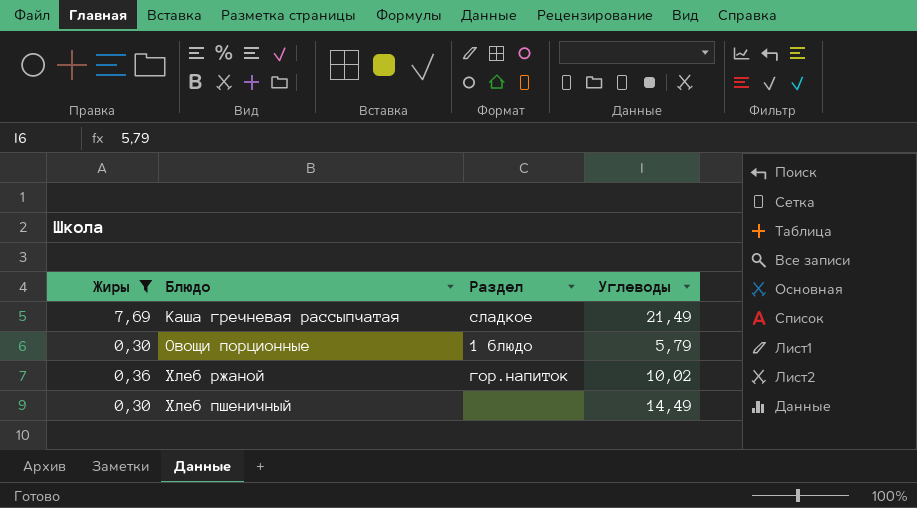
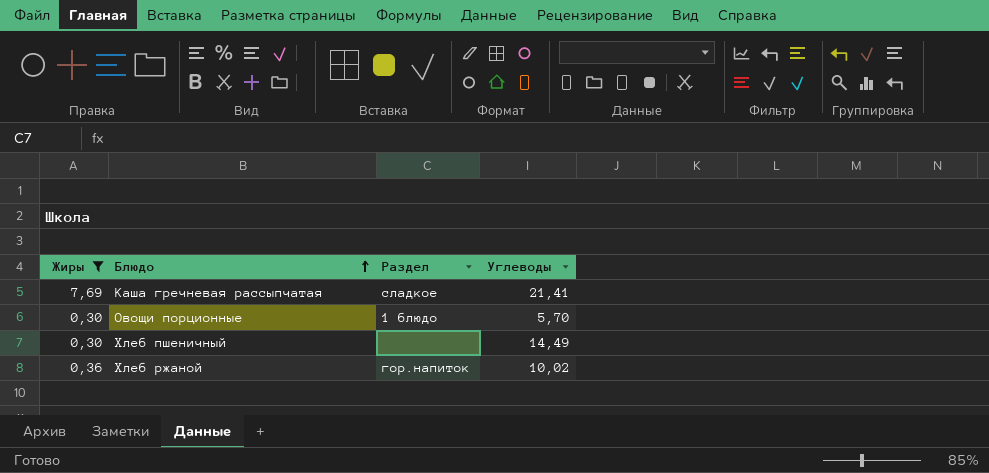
row order: none -> Блюдо ascending
Каша гречневая рассыпчатая | Углеводы: 21,49 -> 21,41
Овощи порционные | Углеводы: 5,79 -> 5,70

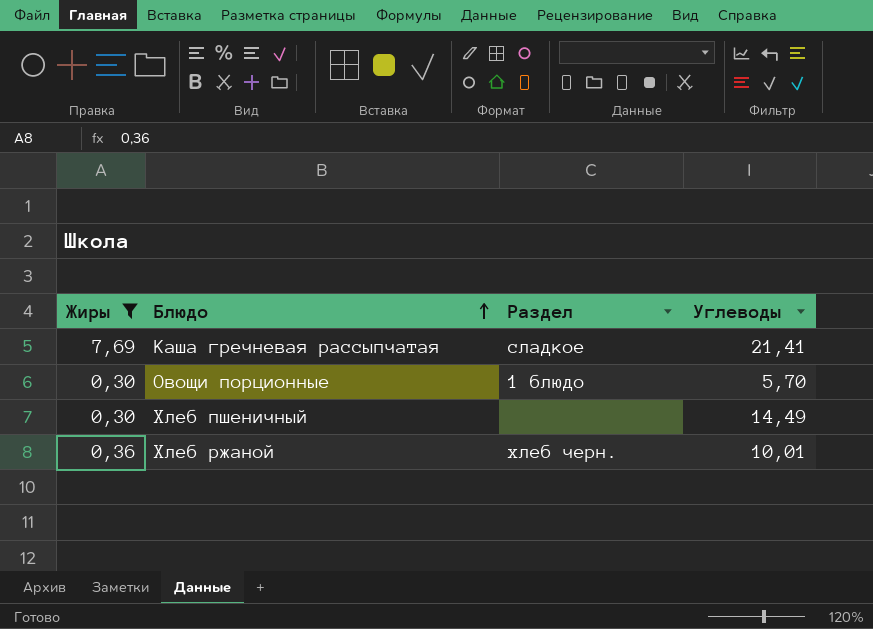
Хлеб ржаной | Раздел: гор.напиток -> хлеб черн.
Хлеб ржаной | Углеводы: 10,02 -> 10,01

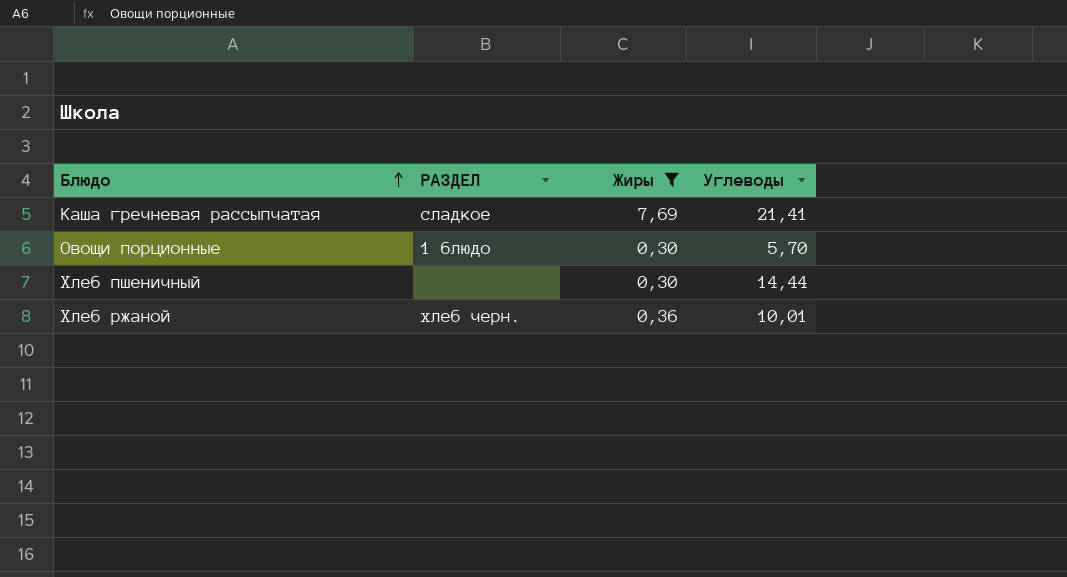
column name: Раздел -> РАЗДЕЛ
column Жиры | position: 1 -> 3
Хлеб пшеничный | Углеводы: 14,49 -> 14,44

